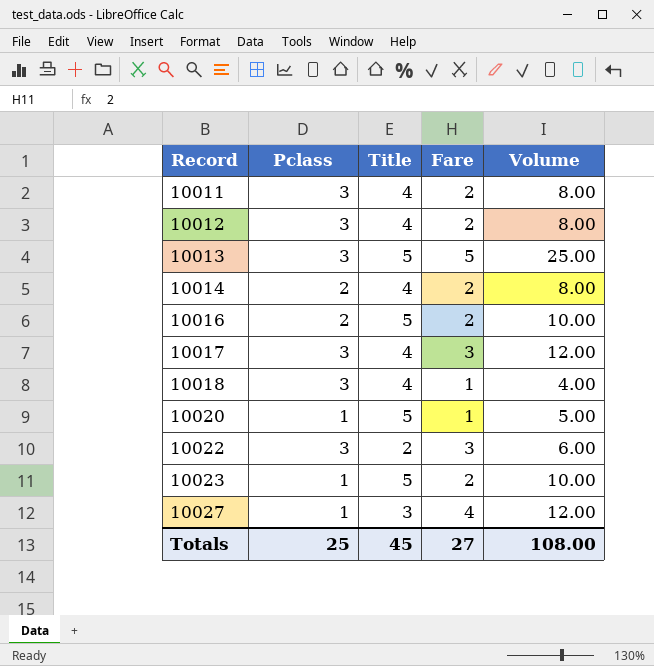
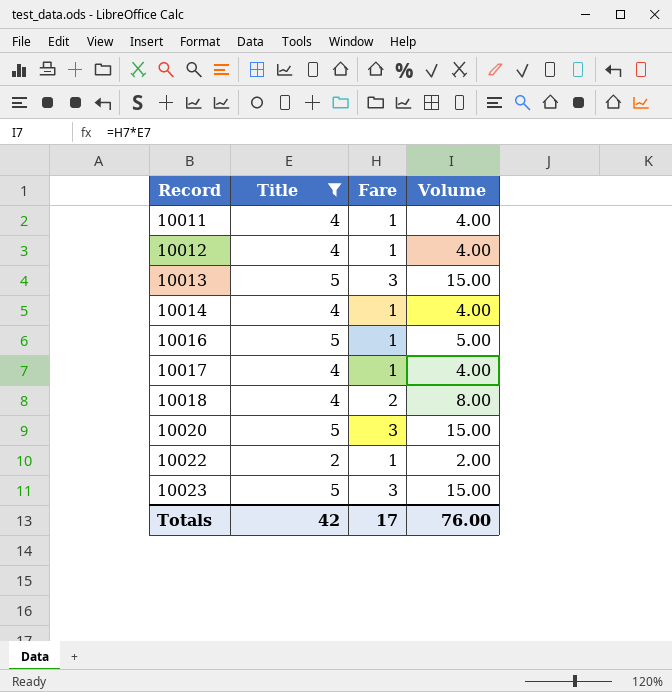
filter: none -> Title != 3
column Pclass | position: 2 -> none
10011 | Fare: 2 -> 1
10011 | Volume: 8.00 -> 4.00
10012 | Fare: 2 -> 1
10012 | Volume: 8.00 -> 4.00
10013 | Fare: 5 -> 3
10013 | Volume: 25.00 -> 15.00
10014 | Fare: 2 -> 1
10014 | Volume: 8.00 -> 4.00
10016 | Fare: 2 -> 1
10016 | Volume: 10.00 -> 5.00
10017 | Fare: 3 -> 1
10017 | Volume: 12.00 -> 4.00
10018 | Fare: 1 -> 2
10018 | Volume: 4.00 -> 8.00
10020 | Fare: 1 -> 3
10020 | Volume: 5.00 -> 15.00
10022 | Fare: 3 -> 1
10022 | Volume: 6.00 -> 2.00
10023 | Fare: 2 -> 3
10023 | Volume: 10.00 -> 15.00
Totals | Title: 45 -> 42
Totals | Fare: 27 -> 17
Totals | Volume: 108.00 -> 76.00

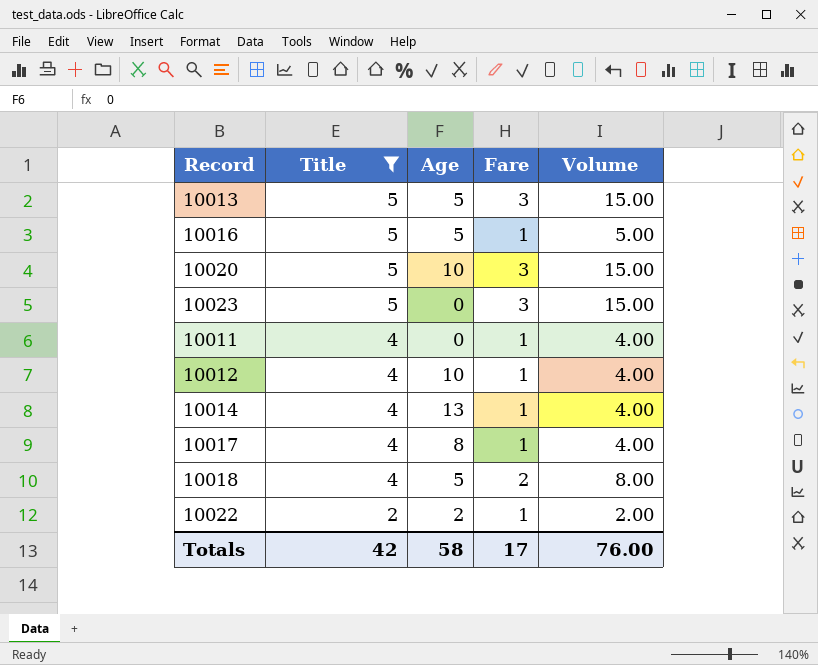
row order: Record ascending -> Title descending
column Age | position: none -> 3

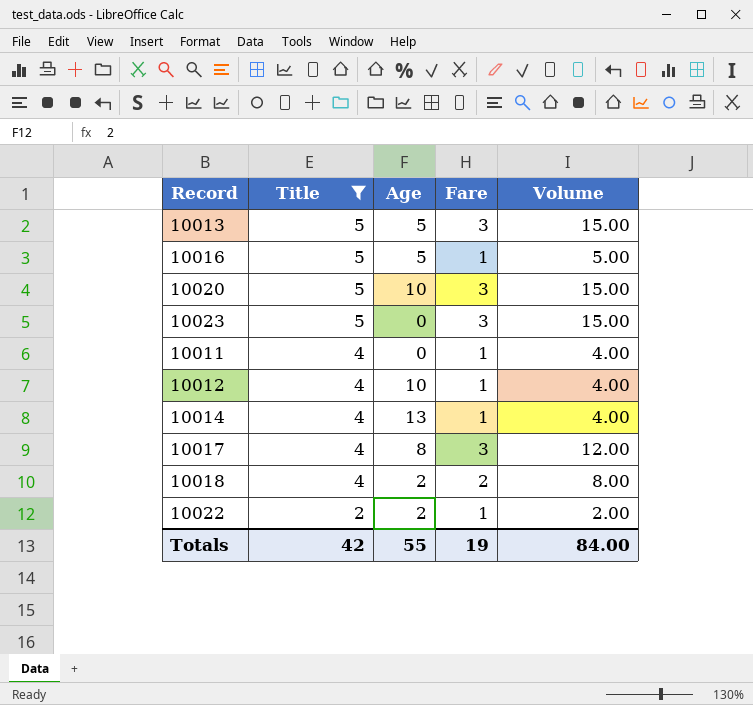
10017 | Fare: 1 -> 3
10017 | Volume: 4.00 -> 12.00
10018 | Age: 5 -> 2
Totals | Age: 58 -> 55
Totals | Fare: 17 -> 19
Totals | Volume: 76.00 -> 84.00

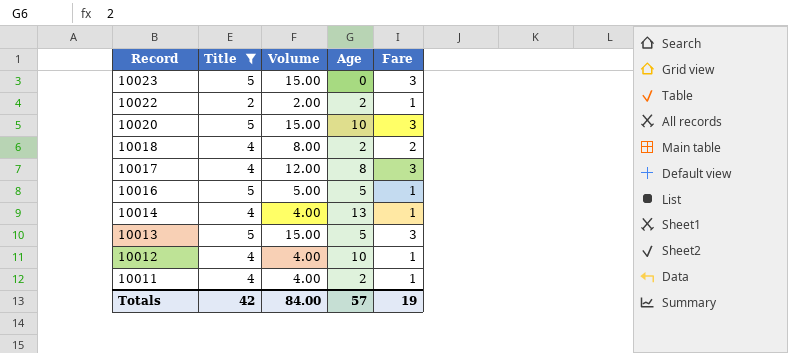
row order: Title descending -> Record descending
column Volume | position: 5 -> 3
10011 | Age: 0 -> 2
Totals | Age: 55 -> 57

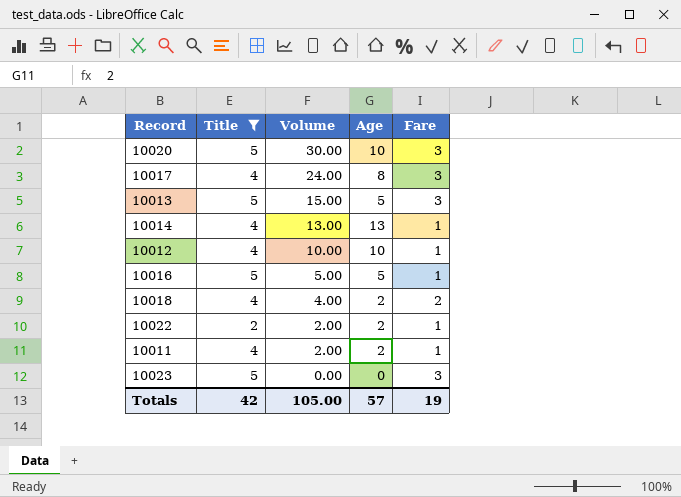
row order: Record descending -> Volume descending
column Volume | formula: [Title] * [Fare] -> [Age] * [Fare]
Totals | Volume: 84.00 -> 105.00

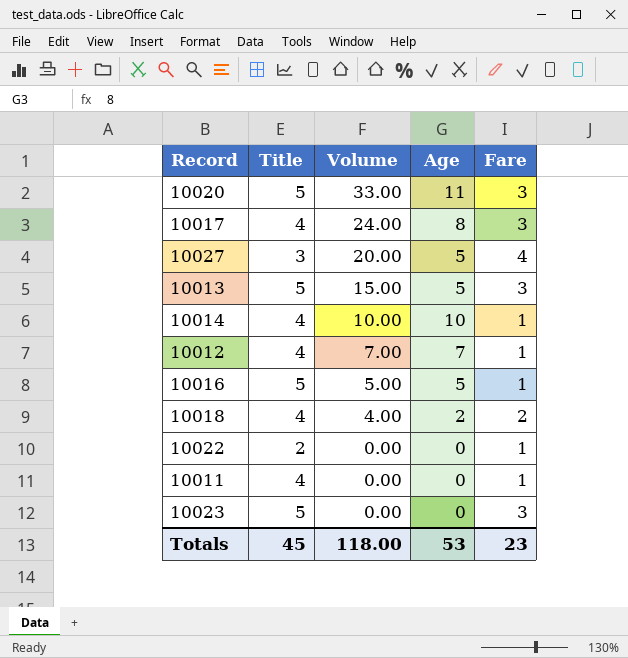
filter: Title != 3 -> none
10020 | Volume: 30.00 -> 33.00
10020 | Age: 10 -> 11
10014 | Volume: 13.00 -> 10.00
10014 | Age: 13 -> 10
10012 | Volume: 10.00 -> 7.00
10012 | Age: 10 -> 7
10022 | Volume: 2.00 -> 0.00
10022 | Age: 2 -> 0
10011 | Volume: 2.00 -> 0.00
10011 | Age: 2 -> 0
Totals | Title: 42 -> 45
Totals | Volume: 105.00 -> 118.00
Totals | Age: 57 -> 53
Totals | Fare: 19 -> 23

